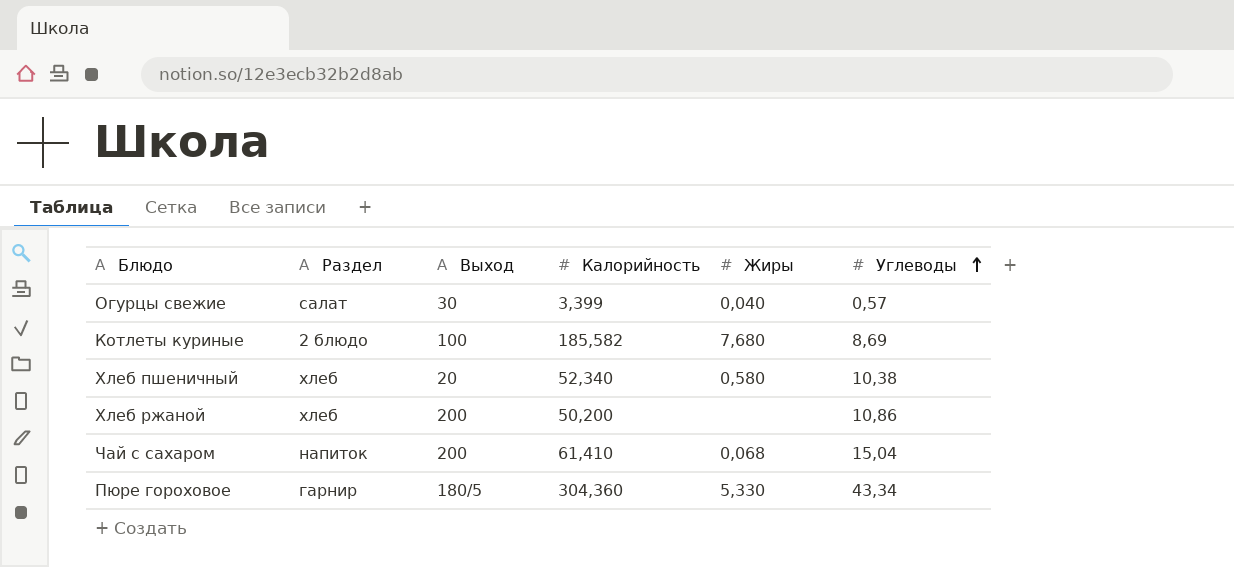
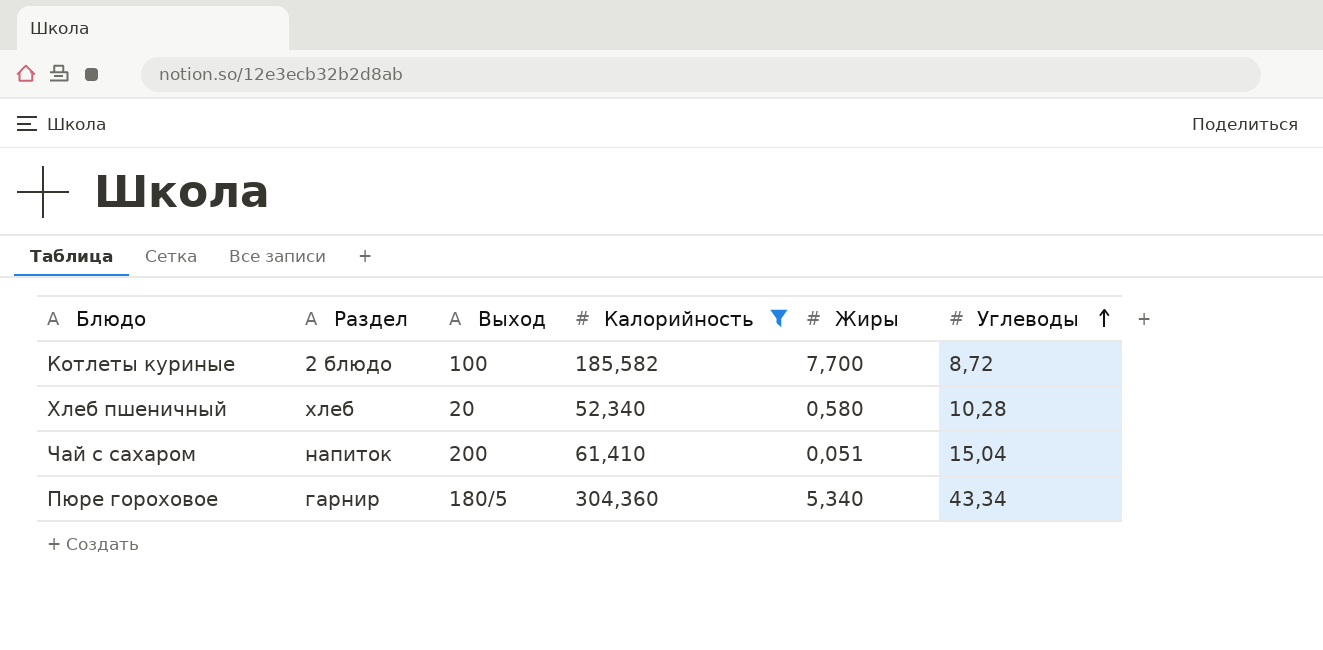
filter: none -> Калорийность >= 52,340
Котлеты куриные | Жиры: 7,680 -> 7,700
Котлеты куриные | Углеводы: 8,69 -> 8,72
Хлеб пшеничный | Углеводы: 10,38 -> 10,28
Чай с сахаром | Жиры: 0,068 -> 0,051
Пюре гороховое | Жиры: 5,330 -> 5,340

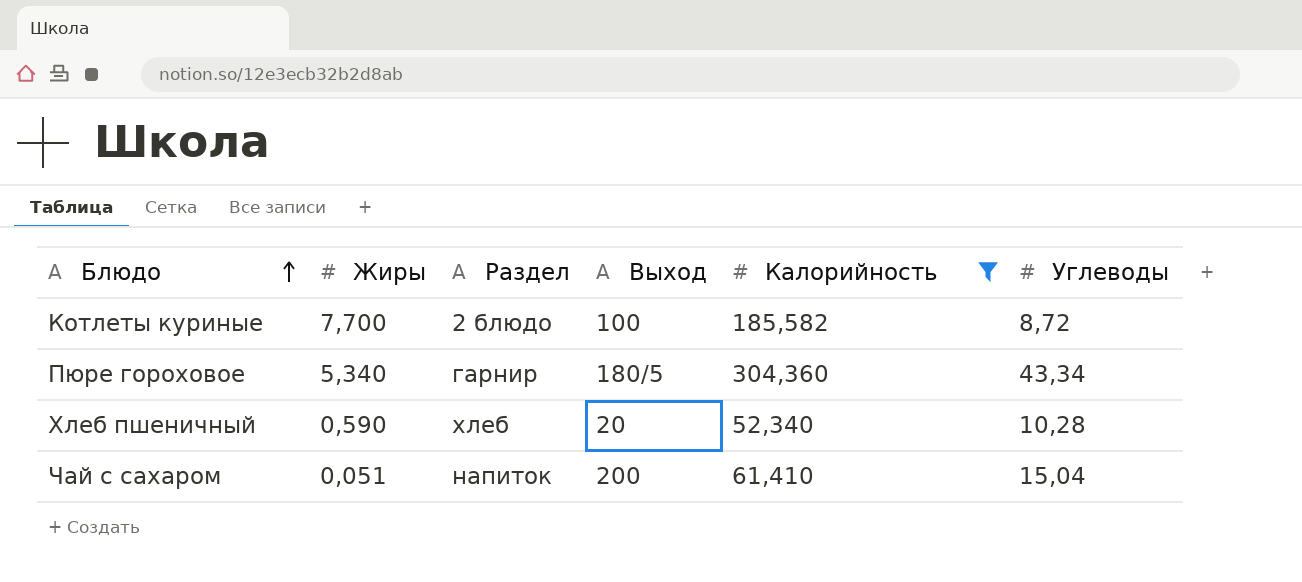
row order: Углеводы ascending -> Блюдо ascending
column Жиры | position: 5 -> 2
Хлеб пшеничный | Жиры: 0,580 -> 0,590

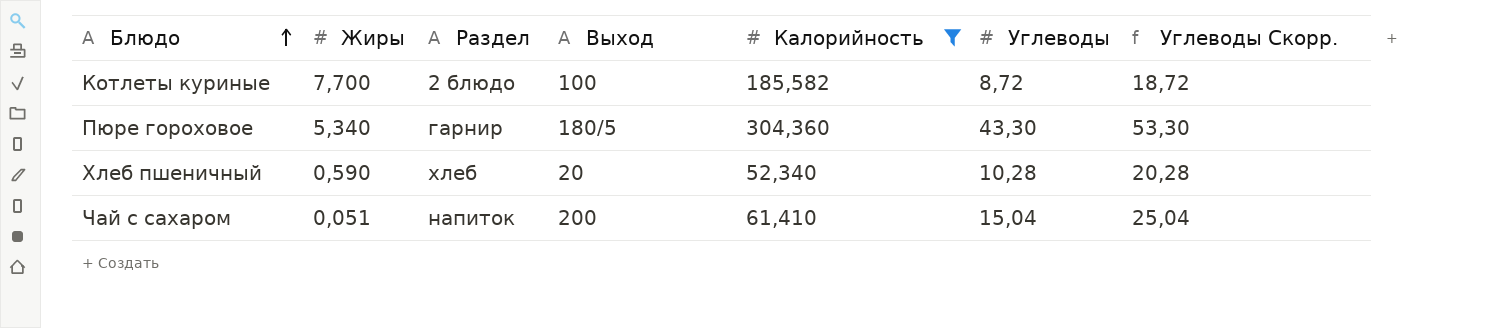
column Углеводы Скорр. | formula: none -> [Углеводы] + 10
Пюре гороховое | Углеводы: 43,34 -> 43,30

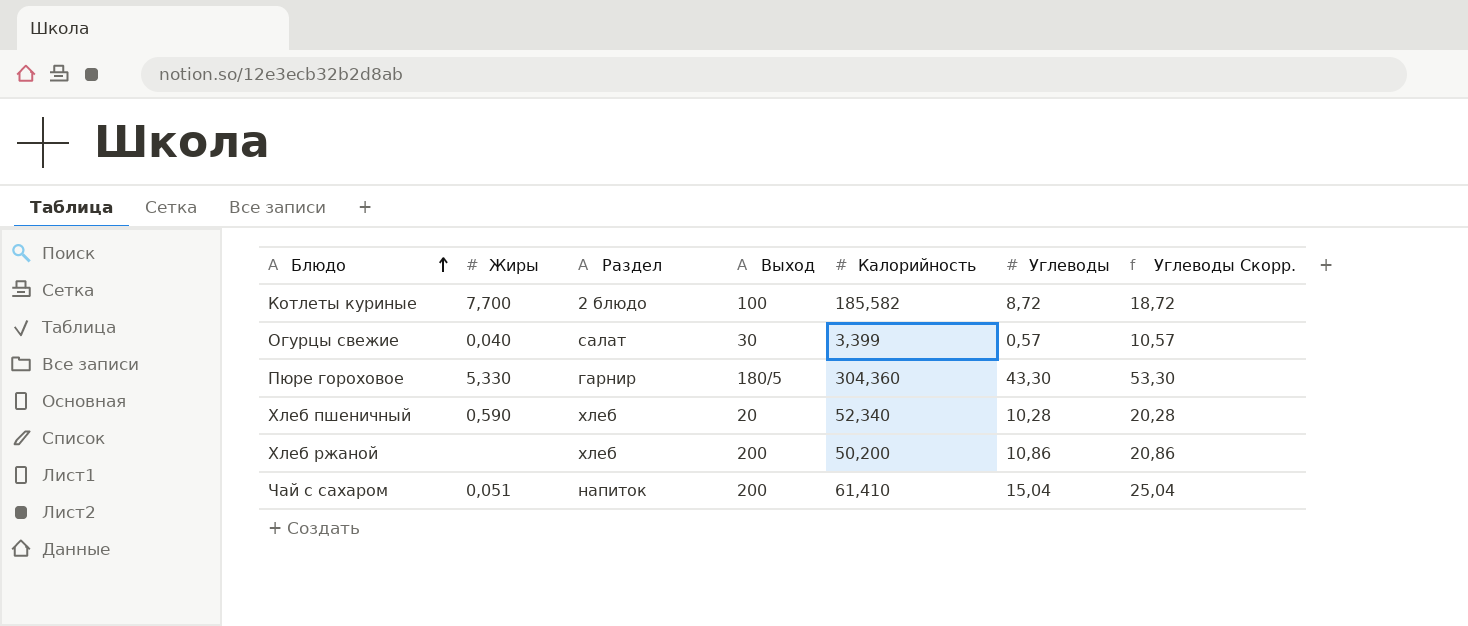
filter: Калорийность >= 52,340 -> none
Пюре гороховое | Жиры: 5,340 -> 5,330

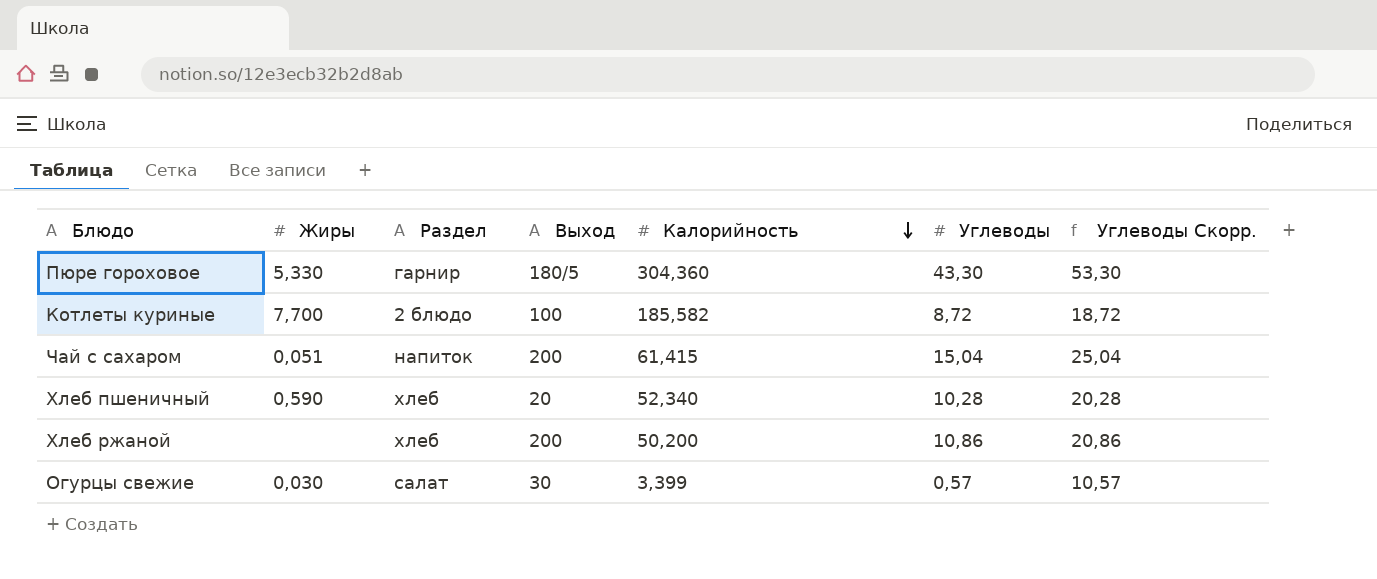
row order: Блюдо ascending -> Калорийность descending
Чай с сахаром | Калорийность: 61,410 -> 61,415
Огурцы свежие | Жиры: 0,040 -> 0,030

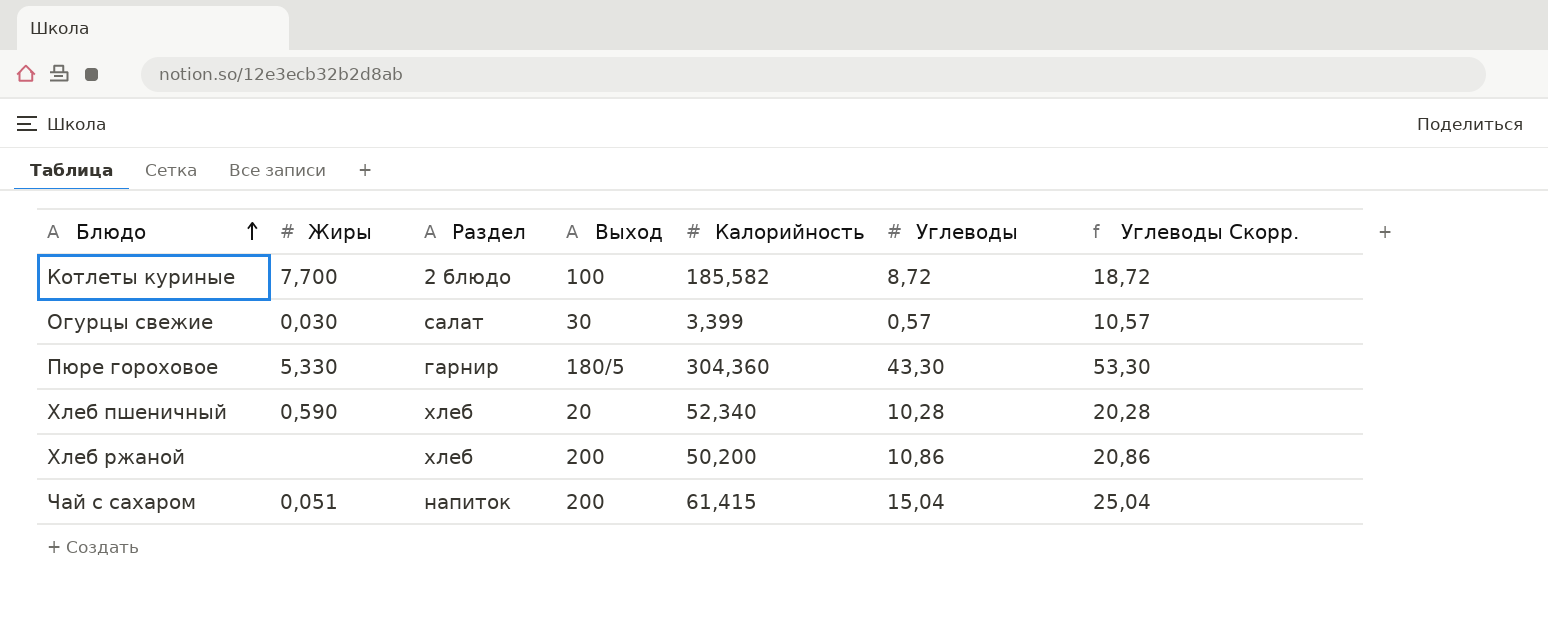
row order: Калорийность descending -> Блюдо ascending

